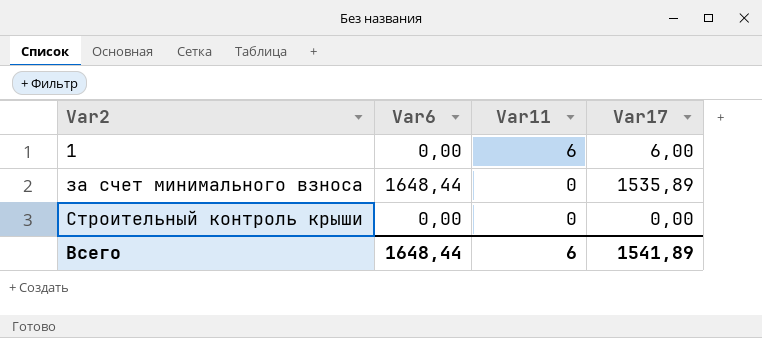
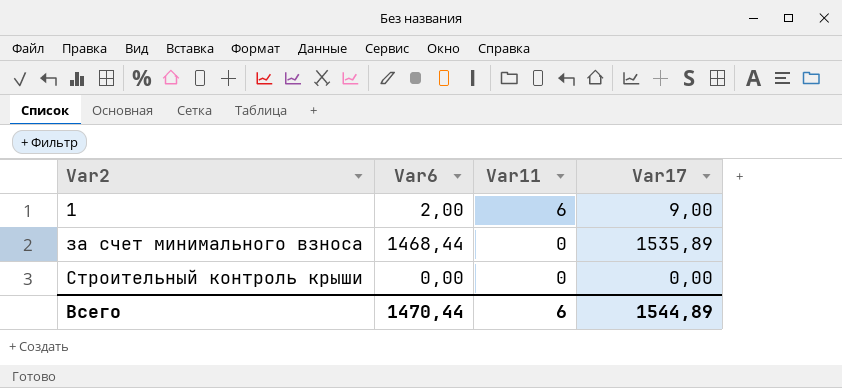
1 | Var6: 0,00 -> 2,00
1 | Var17: 6,00 -> 9,00
за счет минимального взноса | Var6: 1648,44 -> 1468,44
Всего | Var6: 1648,44 -> 1470,44
Всего | Var17: 1541,89 -> 1544,89

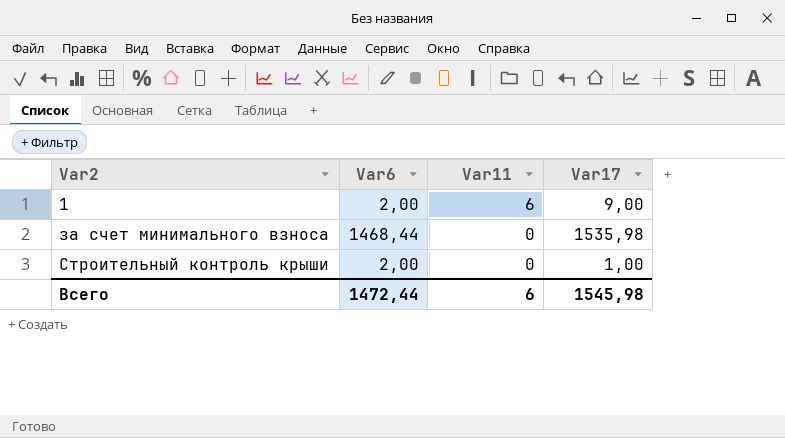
за счет минимального взноса | Var17: 1535,89 -> 1535,98
Строительный контроль крыши | Var6: 0,00 -> 2,00
Строительный контроль крыши | Var17: 0,00 -> 1,00
Всего | Var6: 1470,44 -> 1472,44
Всего | Var17: 1544,89 -> 1545,98

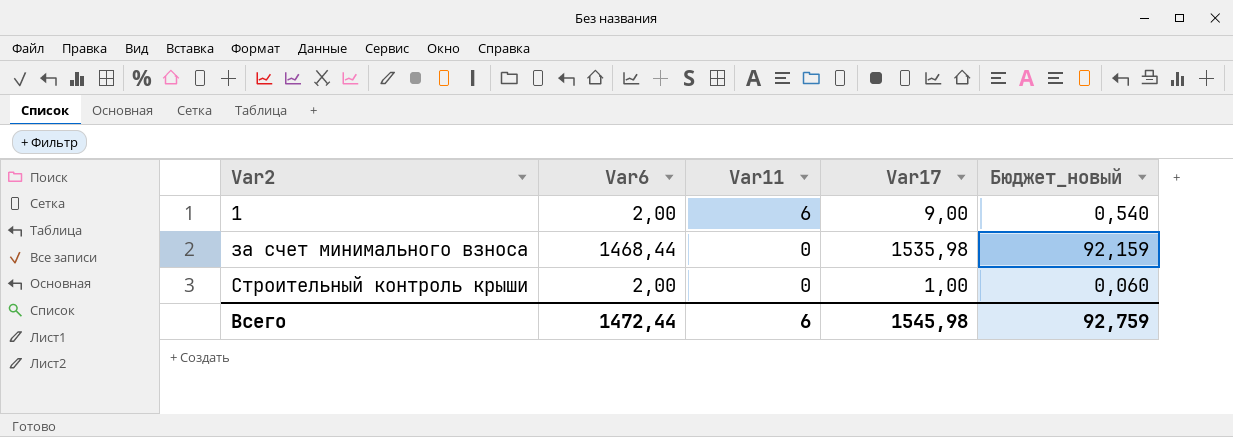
column Бюджет_новый | formula: none -> [Var17] * 0,06

